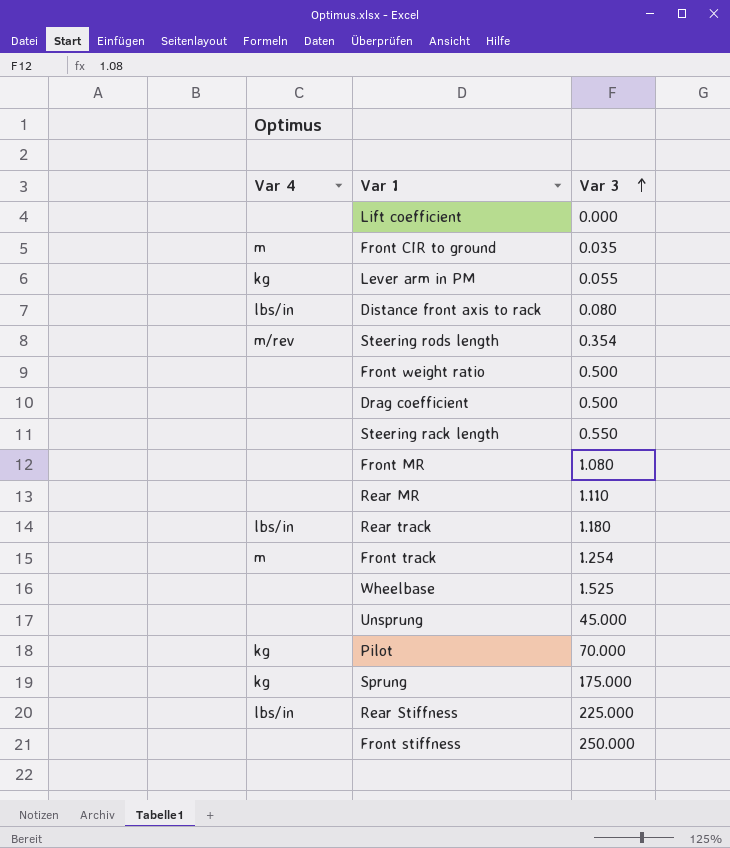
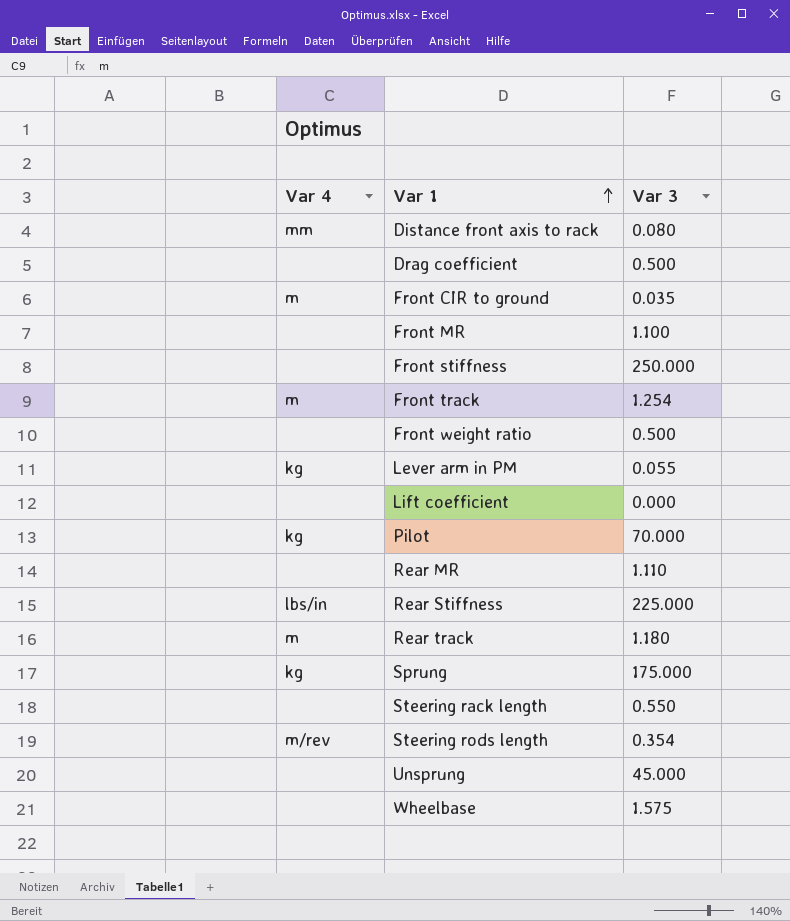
row order: Var 3 ascending -> Var 1 ascending
Distance front axis to rack | Var 4: lbs/in -> mm
Front MR | Var 3: 1.080 -> 1.100
Rear track | Var 4: lbs/in -> m
Wheelbase | Var 3: 1.525 -> 1.575

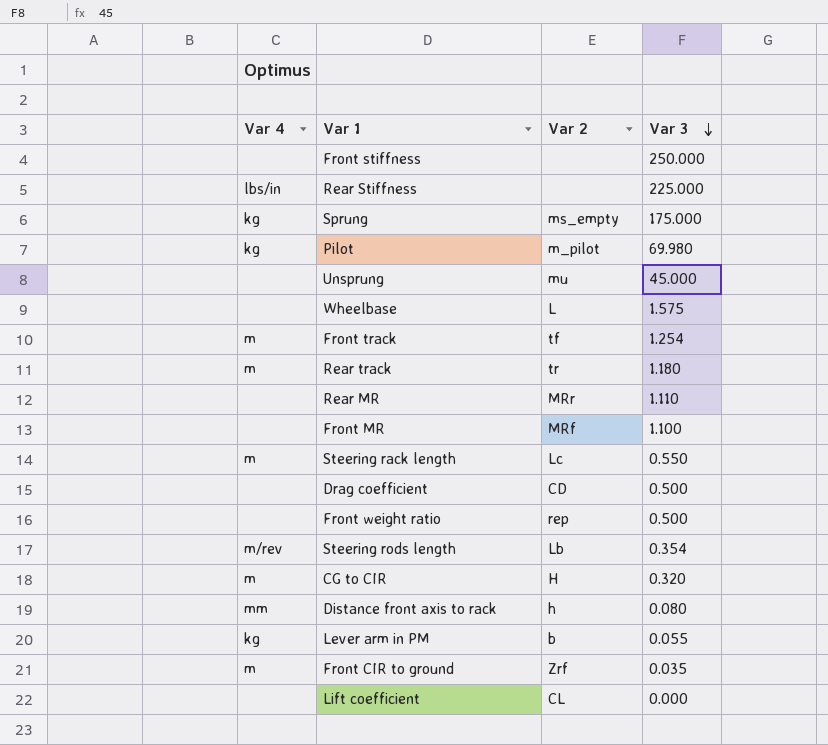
row order: Var 1 ascending -> Var 3 descending
column Var 2 | position: none -> 3
Pilot | Var 3: 70.000 -> 69.980
Steering rack length | Var 4: none -> m
row CG to CIR: none -> m | H | 0.320

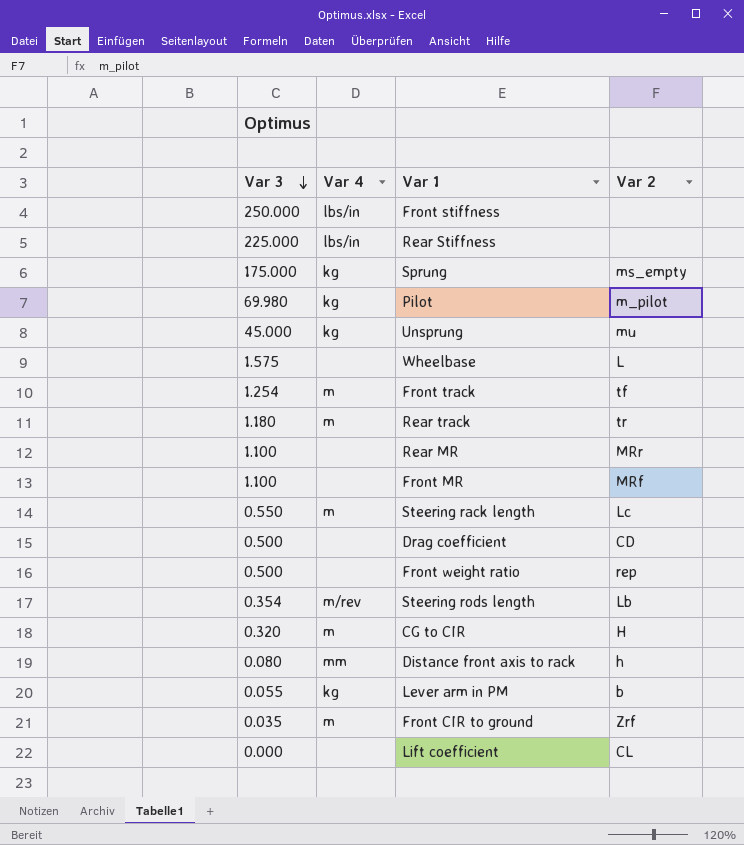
column Var 3 | position: 4 -> 1
Front stiffness | Var 4: none -> lbs/in
Unsprung | Var 4: none -> kg
Rear MR | Var 3: 1.110 -> 1.100

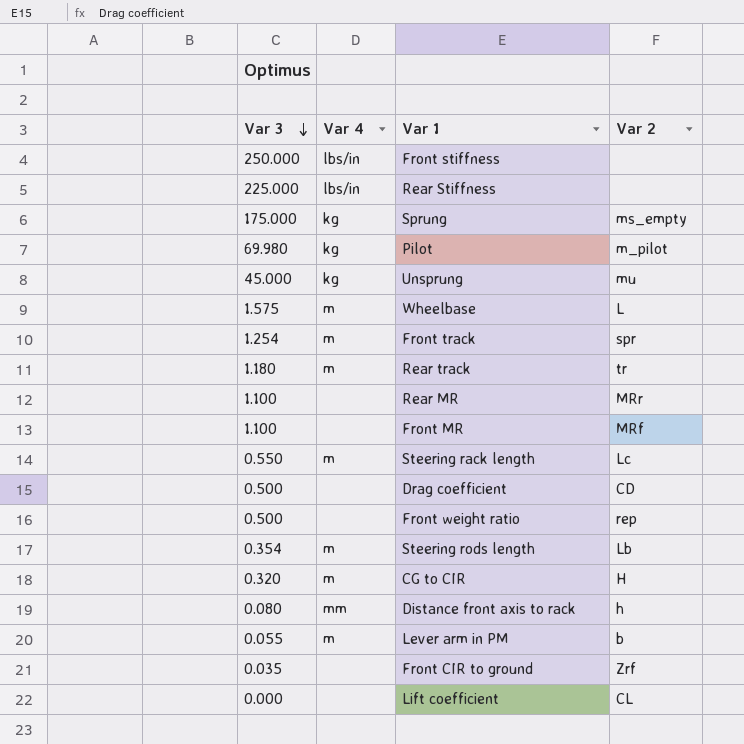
Wheelbase | Var 4: none -> m
Front track | Var 2: tf -> spr
Steering rods length | Var 4: m/rev -> m
Lever arm in PM | Var 4: kg -> m
Front CIR to ground | Var 4: m -> none

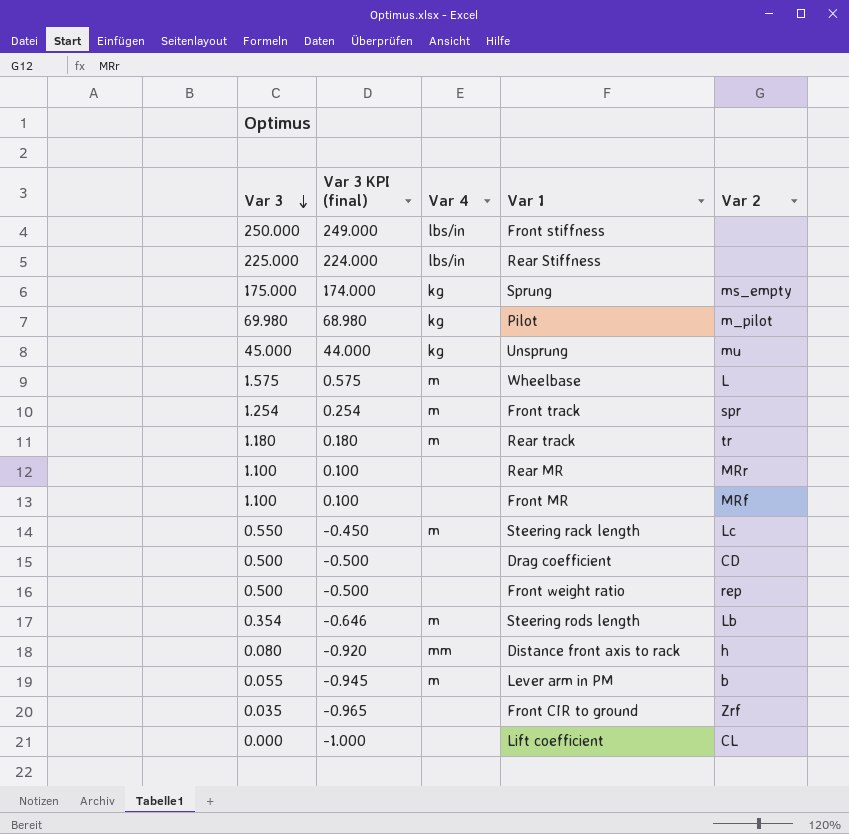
column Var 3 KPI (final) | formula: none -> [Var 3] - 1
row CG to CIR: 0.320 | m | H -> none

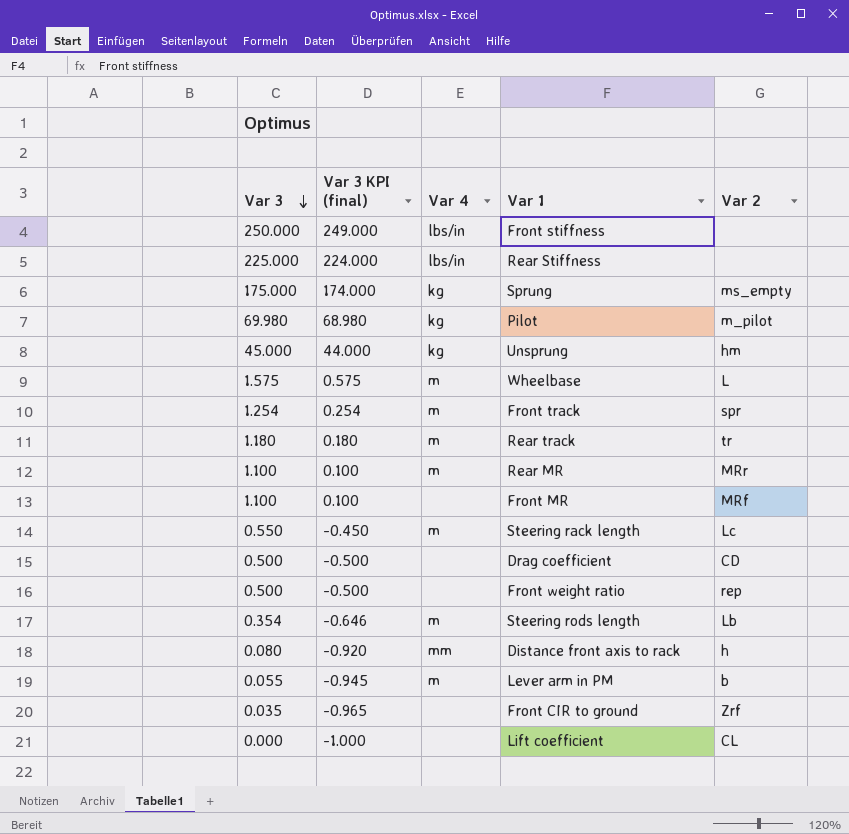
Unsprung | Var 2: mu -> hm
Rear MR | Var 4: none -> m

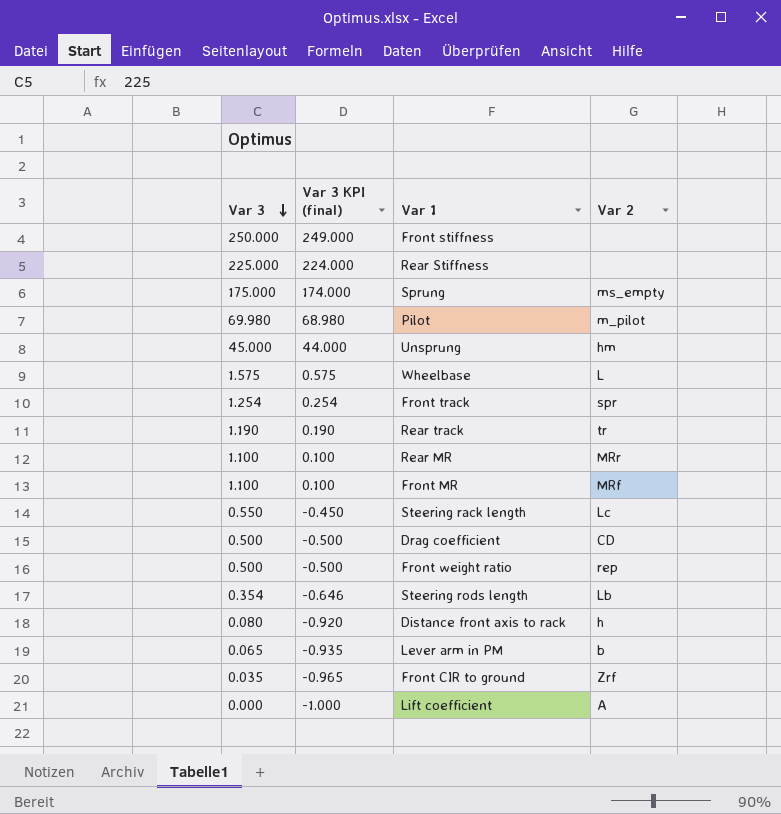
column Var 4 | position: 3 -> none
Rear track | Var 3: 1.180 -> 1.190
Rear track | Var 3 KPI (final): 0.180 -> 0.190
Lever arm in PM | Var 3: 0.055 -> 0.065
Lever arm in PM | Var 3 KPI (final): -0.945 -> -0.935
Lift coefficient | Var 2: CL -> A

